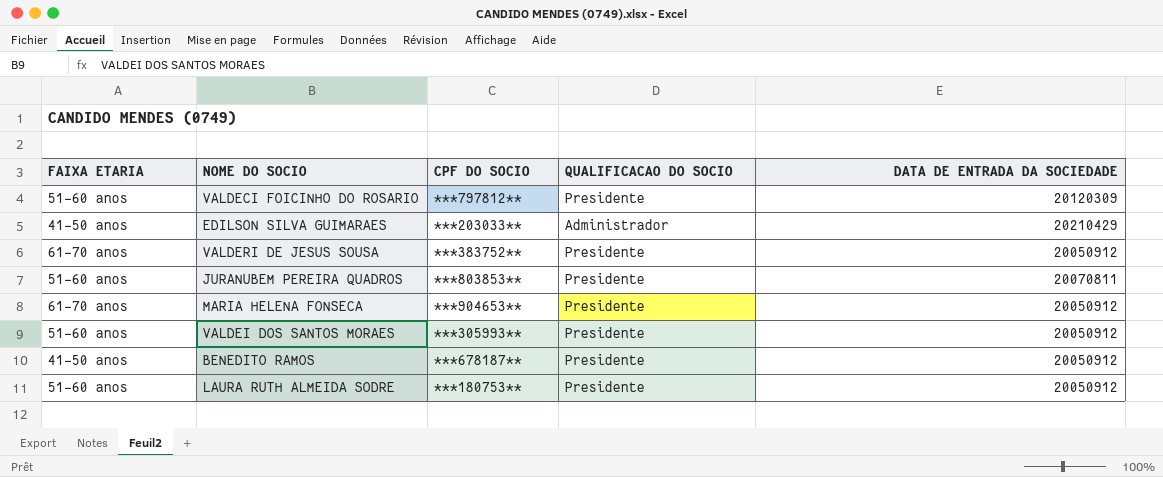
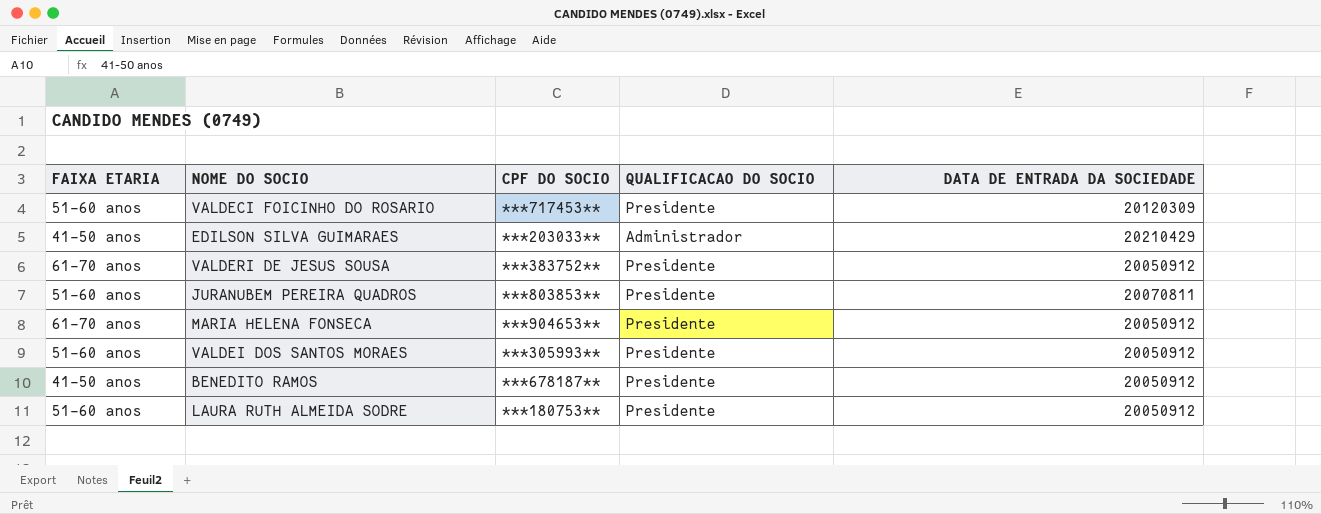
VALDECI FOICINHO DO ROSARIO | CPF DO SOCIO: ***797812** -> ***717453**

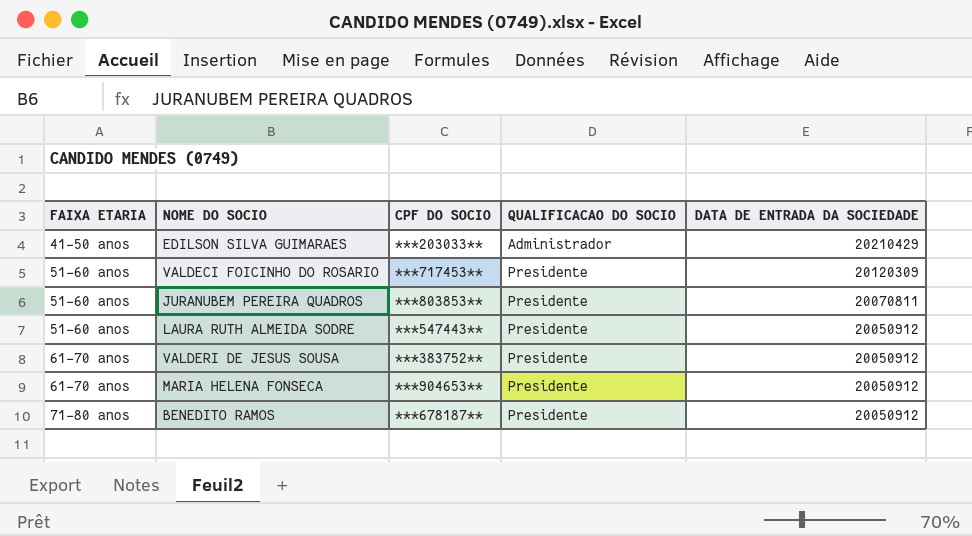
row order: none -> FAIXA ETARIA ascending
row VALDEI DOS SANTOS MORAES: 51-60 anos | ***305993** | Presidente | 20050912 -> none
LAURA RUTH ALMEIDA SODRE | CPF DO SOCIO: ***180753** -> ***547443**
BENEDITO RAMOS | FAIXA ETARIA: 41-50 anos -> 71-80 anos

